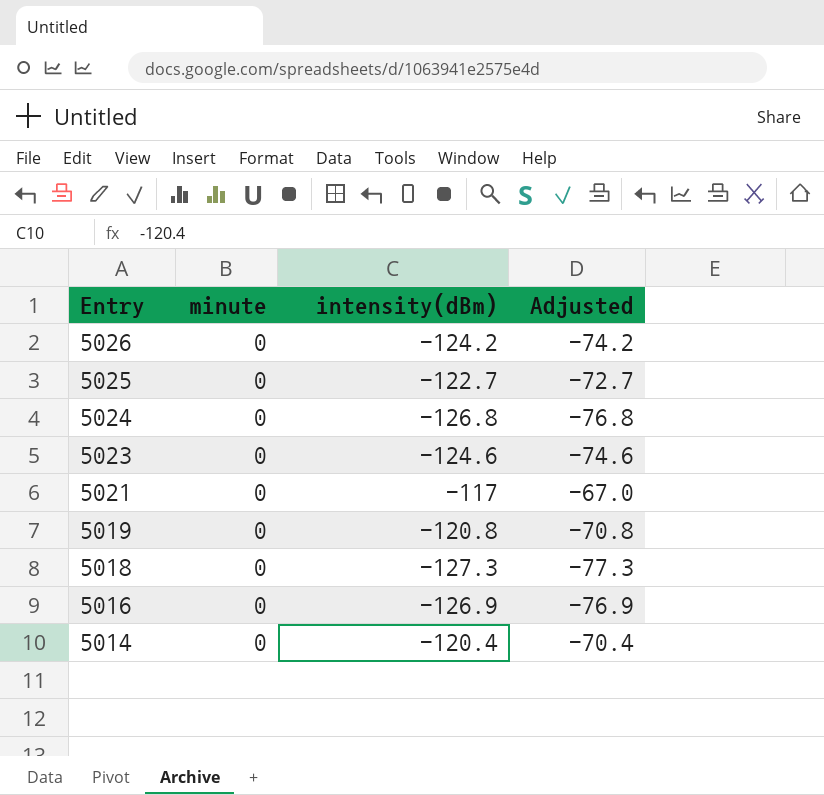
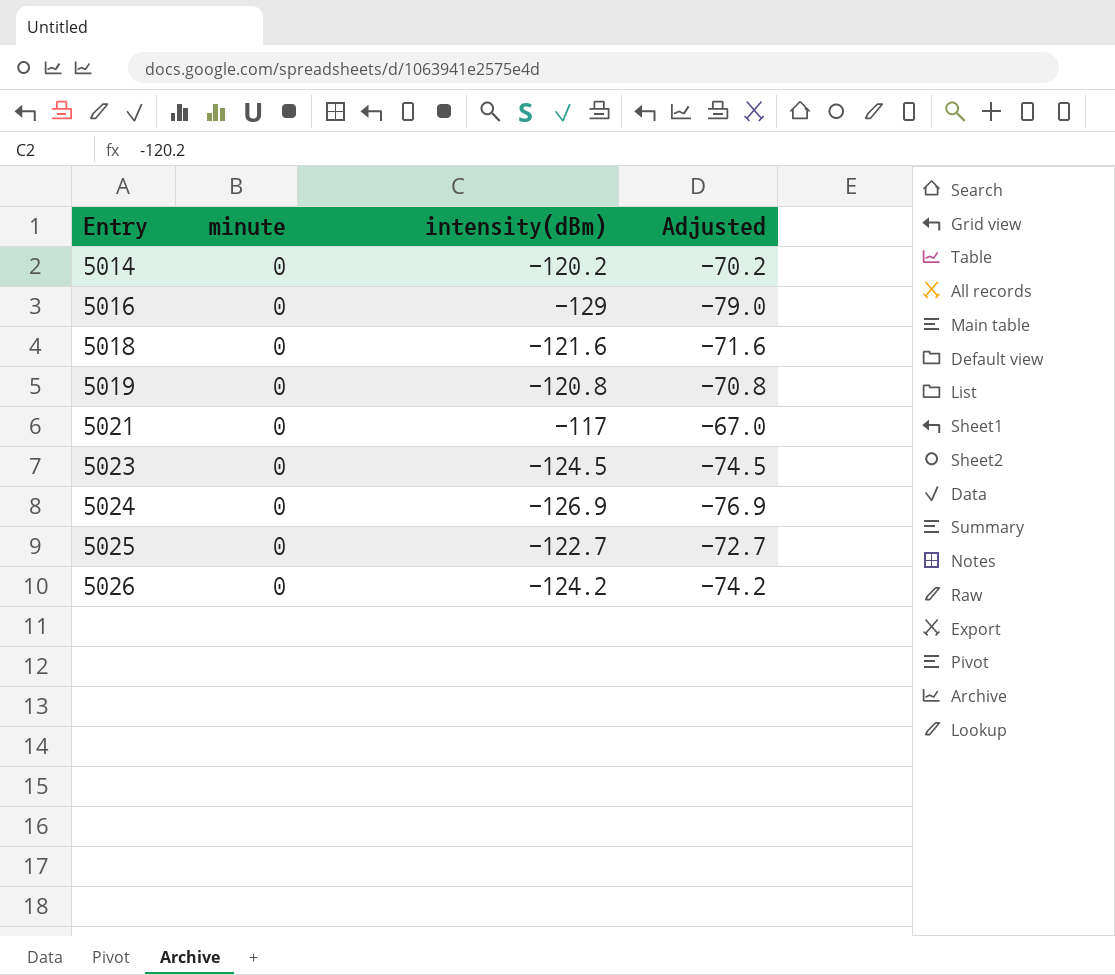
row order: Entry descending -> Entry ascending
5014 | intensity(dBm): -120.4 -> -120.2
5014 | Adjusted: -70.4 -> -70.2
5016 | intensity(dBm): -126.9 -> -129
5016 | Adjusted: -76.9 -> -79.0
5018 | intensity(dBm): -127.3 -> -121.6
5018 | Adjusted: -77.3 -> -71.6
5023 | intensity(dBm): -124.6 -> -124.5
5023 | Adjusted: -74.6 -> -74.5
5024 | intensity(dBm): -126.8 -> -126.9
5024 | Adjusted: -76.8 -> -76.9

